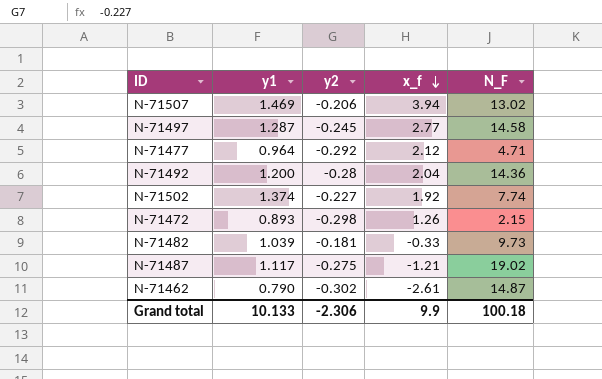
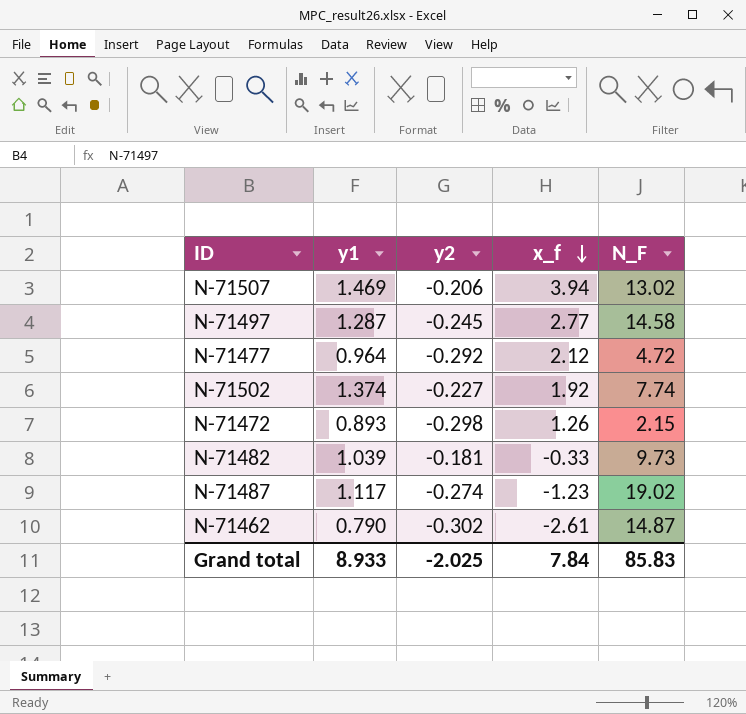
row N-71492: 1.200 | -0.28 | 2.04 | 14.36 -> none
N-71477 | N_F: 4.71 -> 4.72
N-71487 | y2: -0.275 -> -0.274
N-71487 | x_f: -1.21 -> -1.23
Grand total | y1: 10.133 -> 8.933
Grand total | y2: -2.306 -> -2.025
Grand total | x_f: 9.9 -> 7.84
Grand total | N_F: 100.18 -> 85.83

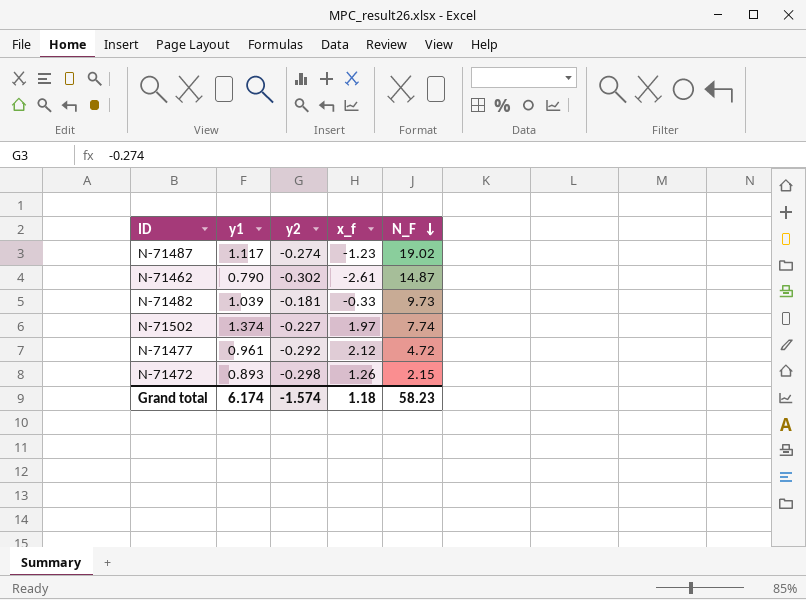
row order: x_f descending -> N_F descending
row N-71507: 1.469 | -0.206 | 3.94 | 13.02 -> none
row N-71497: 1.287 | -0.245 | 2.77 | 14.58 -> none
N-71502 | x_f: 1.92 -> 1.97
N-71477 | y1: 0.964 -> 0.961
Grand total | y1: 8.933 -> 6.174
Grand total | y2: -2.025 -> -1.574
Grand total | x_f: 7.84 -> 1.18
Grand total | N_F: 85.83 -> 58.23

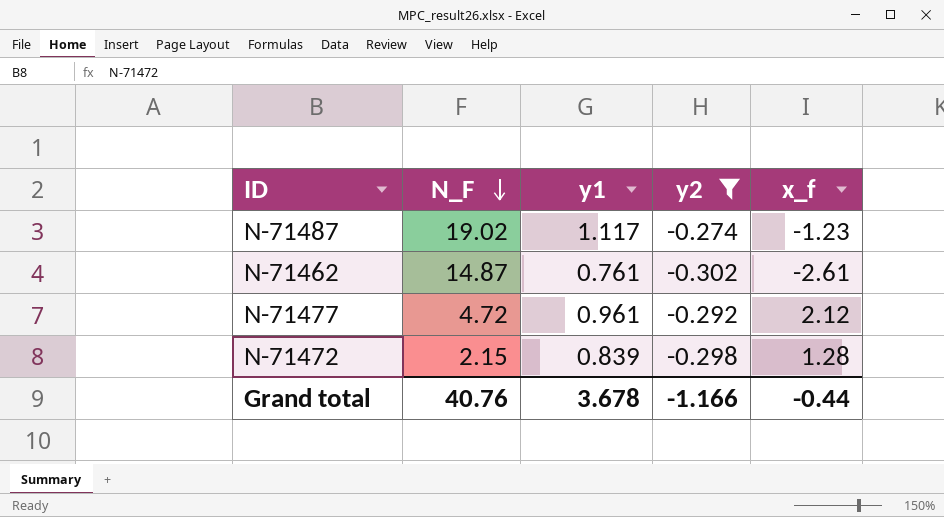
filter: none -> y2 <= -0.274
column N_F | position: 5 -> 2
N-71462 | y1: 0.790 -> 0.761
N-71472 | y1: 0.893 -> 0.839
N-71472 | x_f: 1.26 -> 1.28
Grand total | N_F: 58.23 -> 40.76
Grand total | y1: 6.174 -> 3.678
Grand total | y2: -1.574 -> -1.166
Grand total | x_f: 1.18 -> -0.44

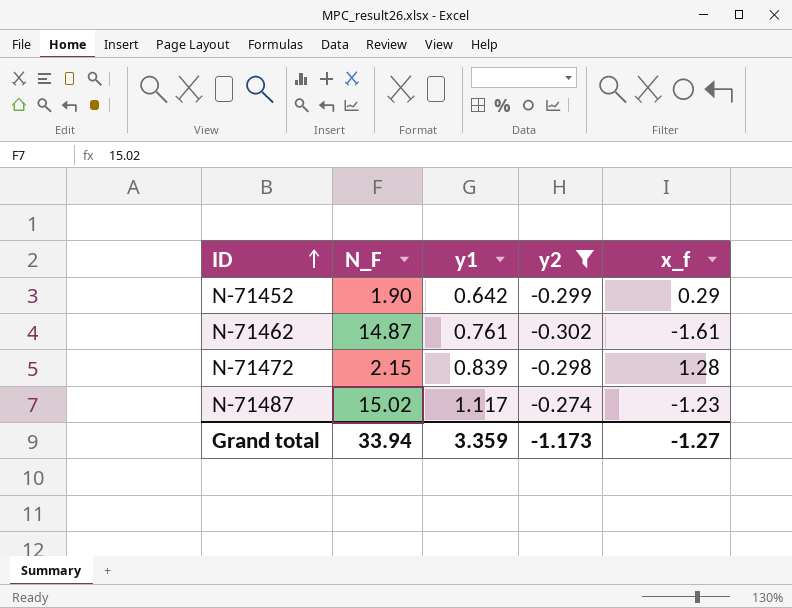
row order: N_F descending -> ID ascending
row N-71477: 4.72 | 0.961 | -0.292 | 2.12 -> none
row N-71452: none -> 1.90 | 0.642 | -0.299 | 0.29
N-71462 | x_f: -2.61 -> -1.61
N-71487 | N_F: 19.02 -> 15.02
Grand total | N_F: 40.76 -> 33.94
Grand total | y1: 3.678 -> 3.359
Grand total | y2: -1.166 -> -1.173
Grand total | x_f: -0.44 -> -1.27

